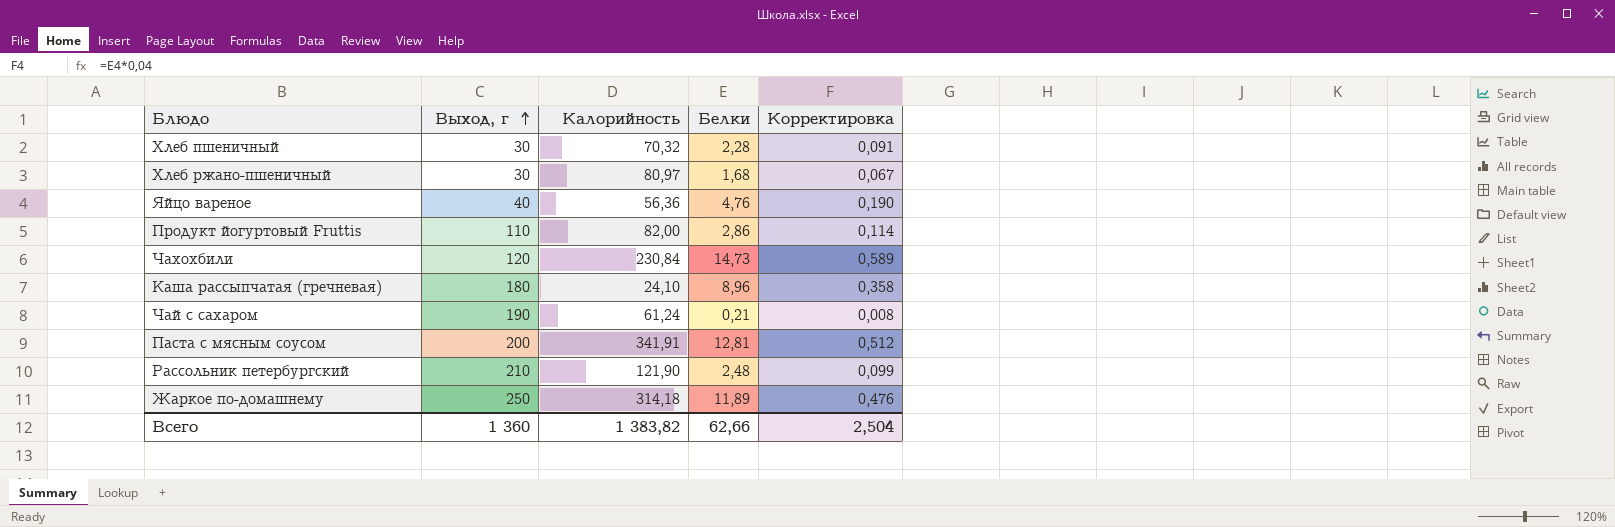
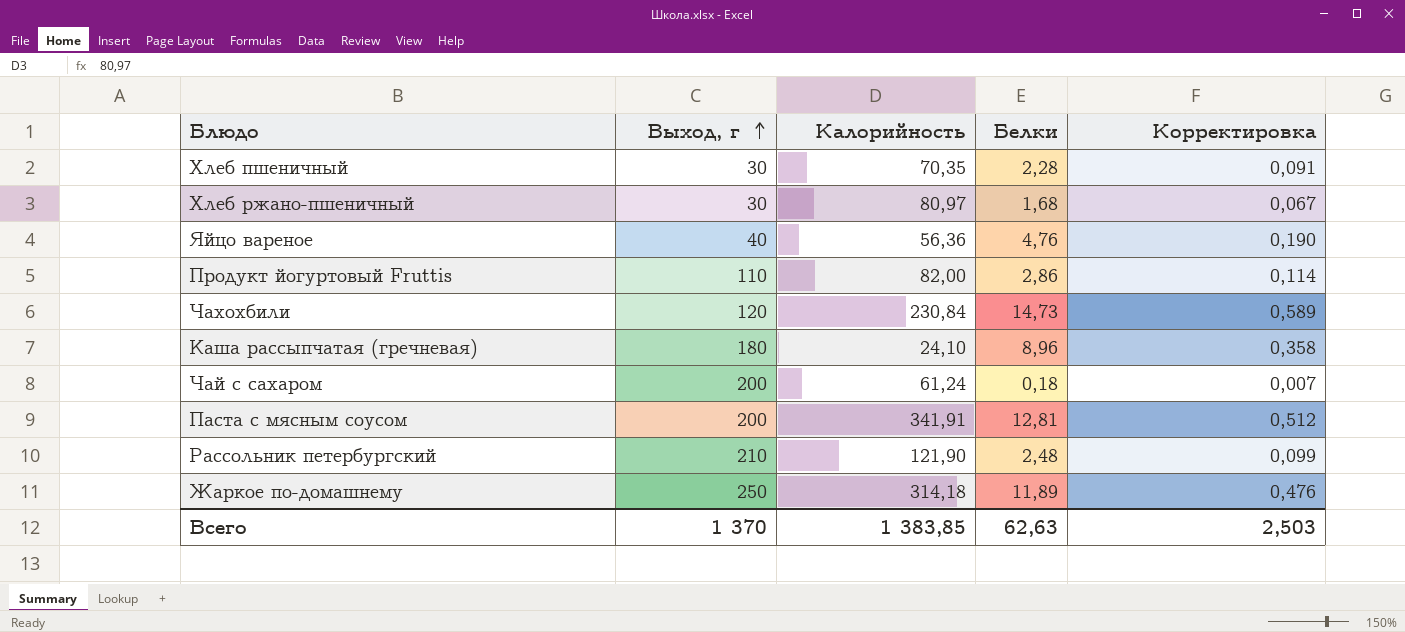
Хлеб пшеничный | Калорийность: 70,32 -> 70,35
Чай с сахаром | Выход, г: 190 -> 200
Чай с сахаром | Белки: 0,21 -> 0,18
Чай с сахаром | Корректировка: 0,008 -> 0,007
Всего | Выход, г: 1 360 -> 1 370
Всего | Калорийность: 1 383,82 -> 1 383,85
Всего | Белки: 62,66 -> 62,63
Всего | Корректировка: 2,504 -> 2,503

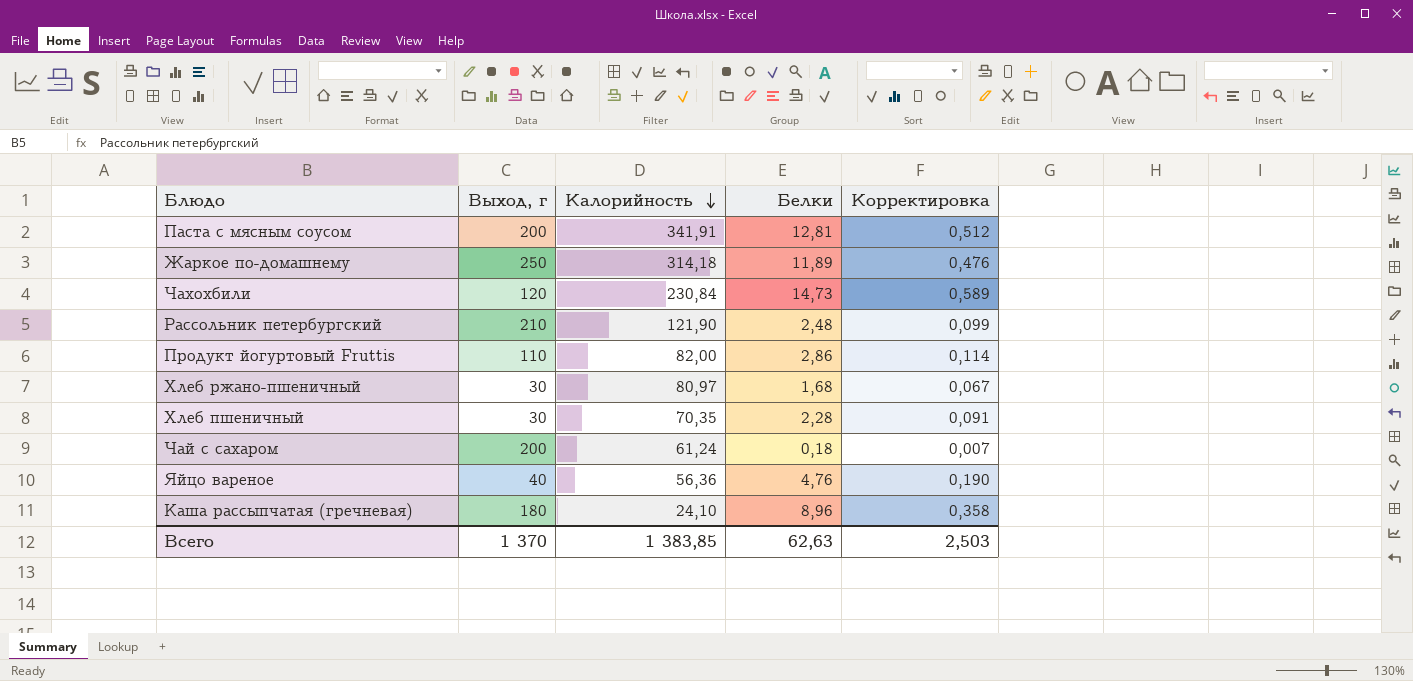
row order: Выход, г ascending -> Калорийность descending

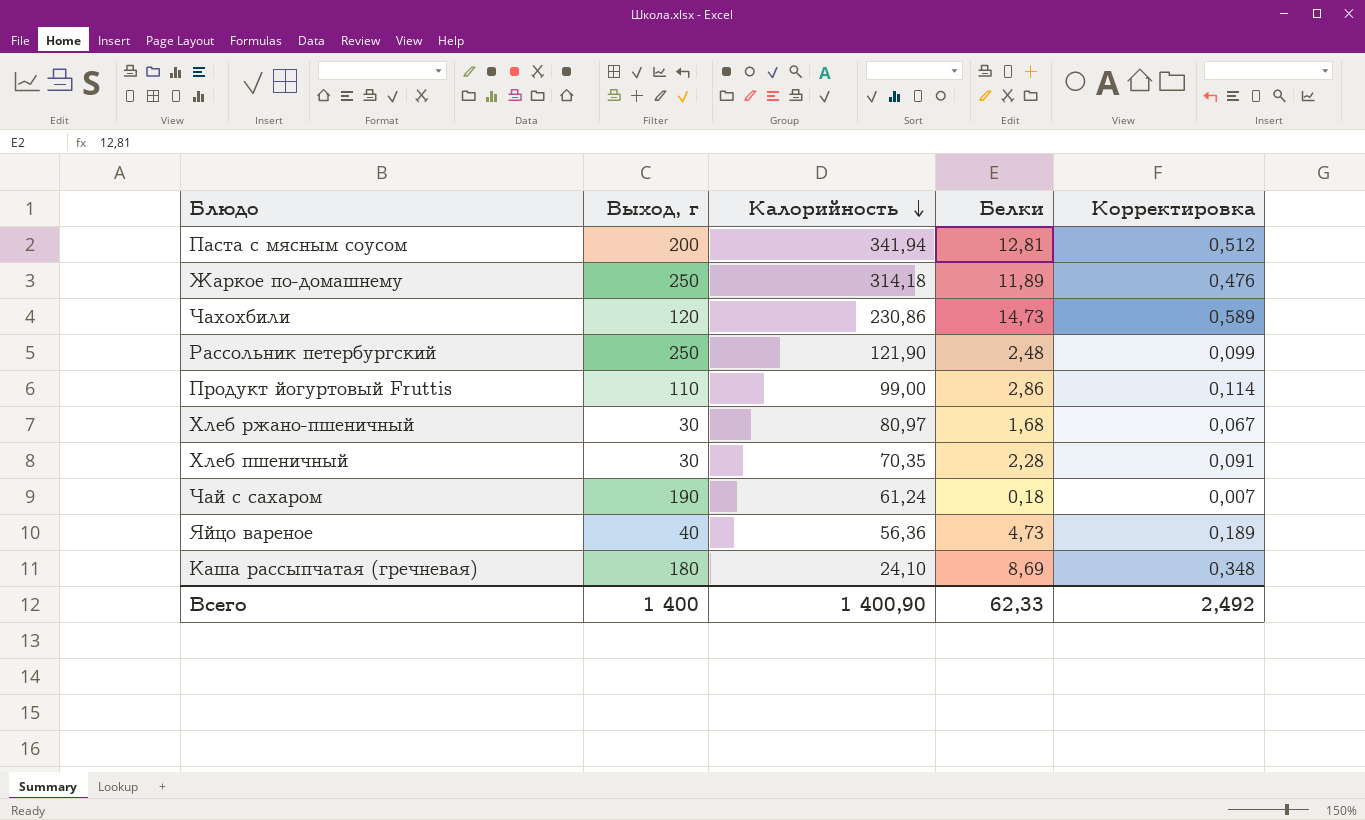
Паста с мясным соусом | Калорийность: 341,91 -> 341,94
Чахохбили | Калорийность: 230,84 -> 230,86
Рассольник петербургский | Выход, г: 210 -> 250
Продукт йогуртовый Fruttis | Калорийность: 82,00 -> 99,00
Чай с сахаром | Выход, г: 200 -> 190
Яйцо вареное | Белки: 4,76 -> 4,73
Яйцо вареное | Корректировка: 0,190 -> 0,189
Каша рассыпчатая (гречневая) | Белки: 8,96 -> 8,69
Каша рассыпчатая (гречневая) | Корректировка: 0,358 -> 0,348
Всего | Выход, г: 1 370 -> 1 400
Всего | Калорийность: 1 383,85 -> 1 400,90
Всего | Белки: 62,63 -> 62,33
Всего | Корректировка: 2,503 -> 2,492

